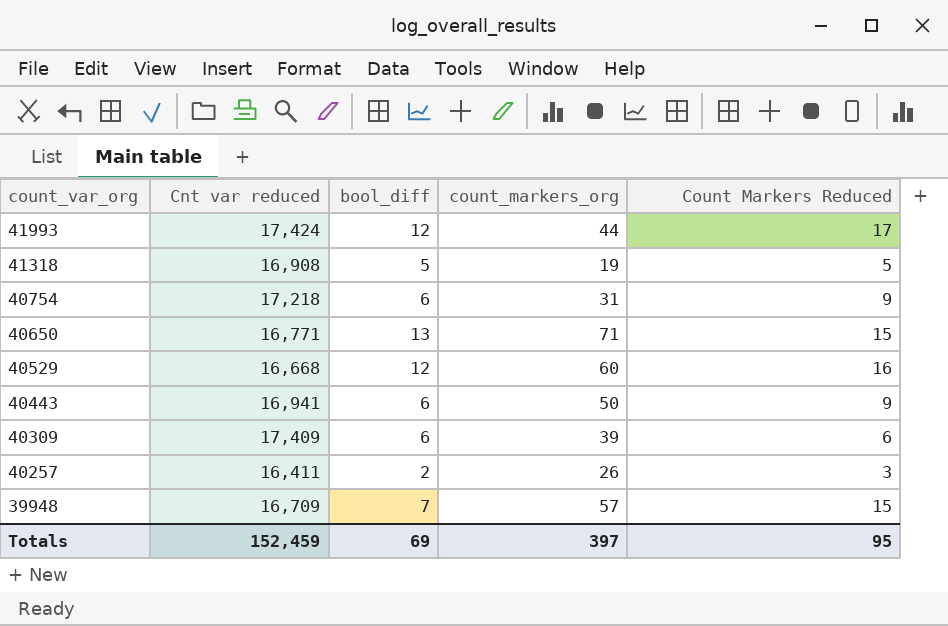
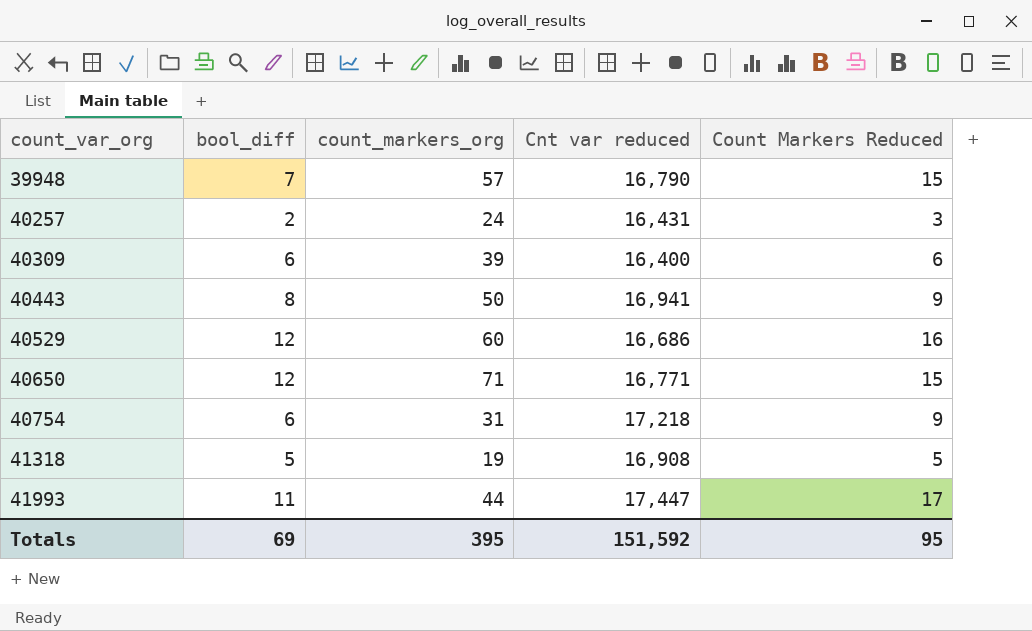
row order: count_var_org descending -> count_var_org ascending
column Cnt var reduced | position: 2 -> 4
39948 | Cnt var reduced: 16,709 -> 16,790
40257 | count_markers_org: 26 -> 24
40257 | Cnt var reduced: 16,411 -> 16,431
40309 | Cnt var reduced: 17,409 -> 16,400
40443 | bool_diff: 6 -> 8
40529 | Cnt var reduced: 16,668 -> 16,686
40650 | bool_diff: 13 -> 12
41993 | bool_diff: 12 -> 11
41993 | Cnt var reduced: 17,424 -> 17,447
Totals | count_markers_org: 397 -> 395
Totals | Cnt var reduced: 152,459 -> 151,592

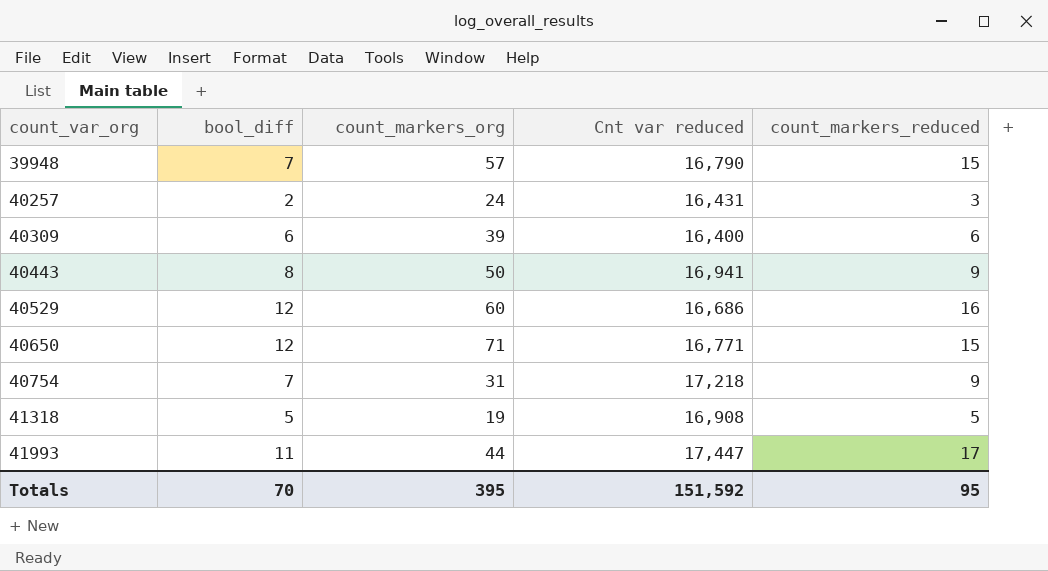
column name: Count Markers Reduced -> count_markers_reduced
40754 | bool_diff: 6 -> 7
Totals | bool_diff: 69 -> 70

